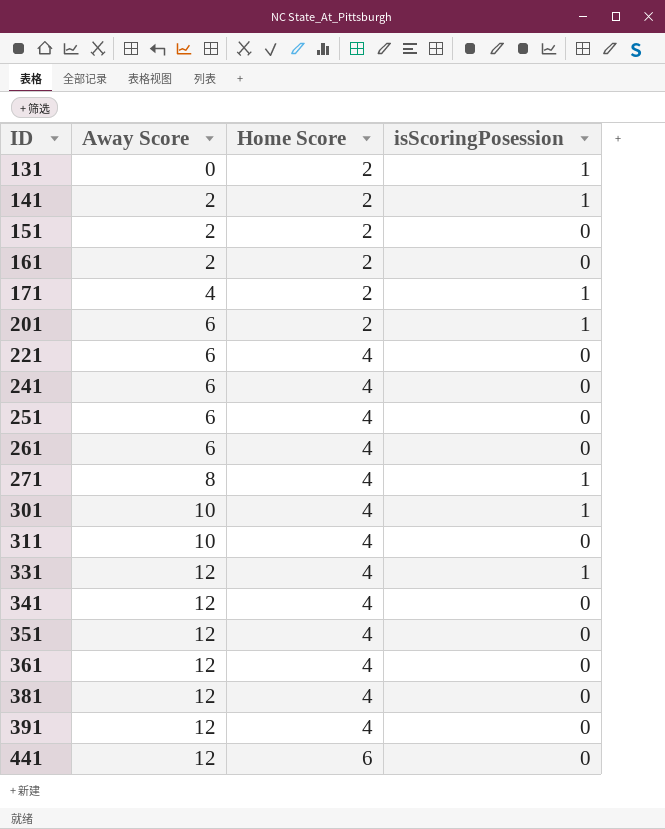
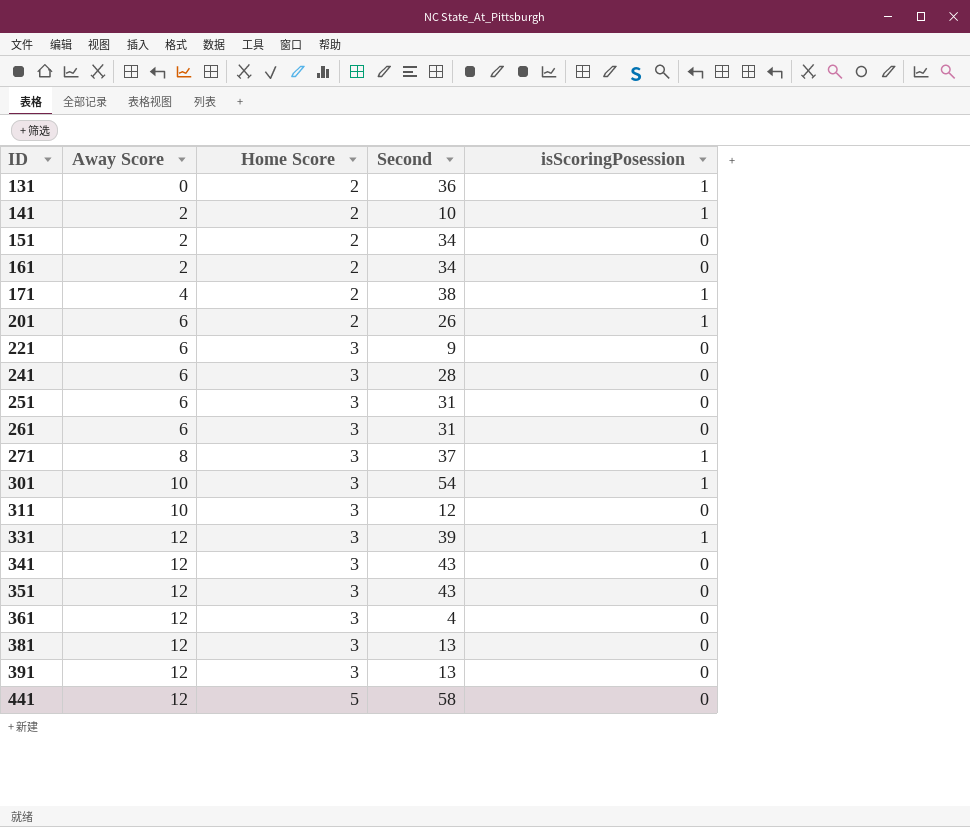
column Second | position: none -> 4
221 | Home Score: 4 -> 3
241 | Home Score: 4 -> 3
251 | Home Score: 4 -> 3
261 | Home Score: 4 -> 3
271 | Home Score: 4 -> 3
301 | Home Score: 4 -> 3
311 | Home Score: 4 -> 3
331 | Home Score: 4 -> 3
341 | Home Score: 4 -> 3
351 | Home Score: 4 -> 3
361 | Home Score: 4 -> 3
381 | Home Score: 4 -> 3
391 | Home Score: 4 -> 3
441 | Home Score: 6 -> 5

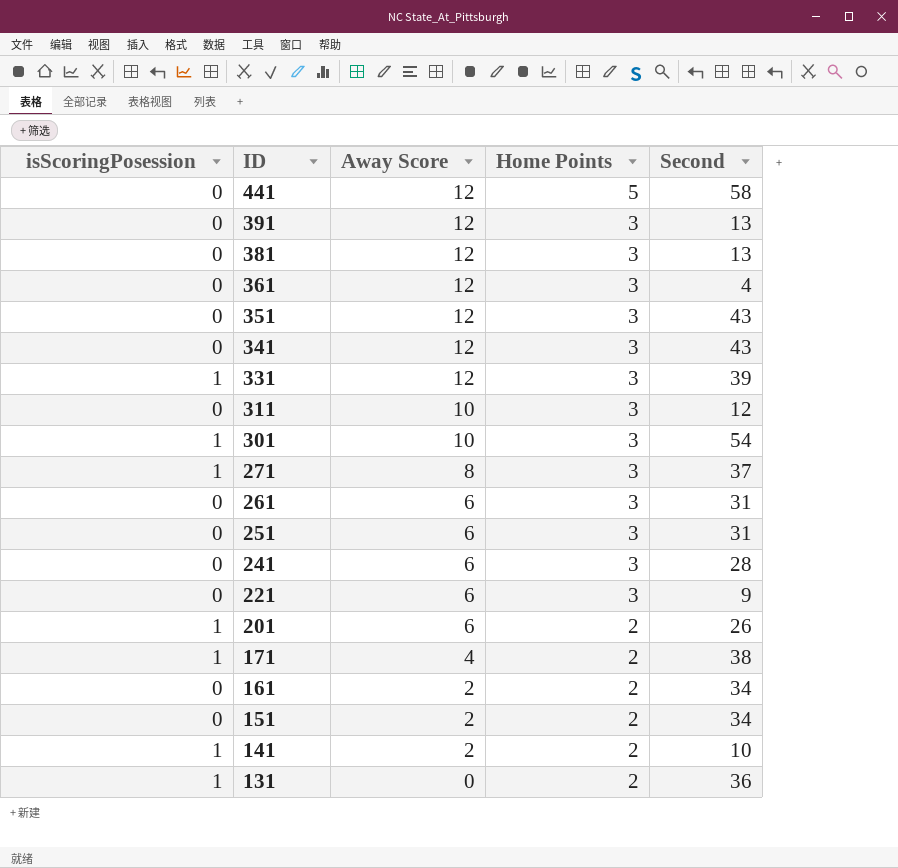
row order: ID ascending -> ID descending
column isScoringPosession | position: 5 -> 1
column name: Home Score -> Home Points

